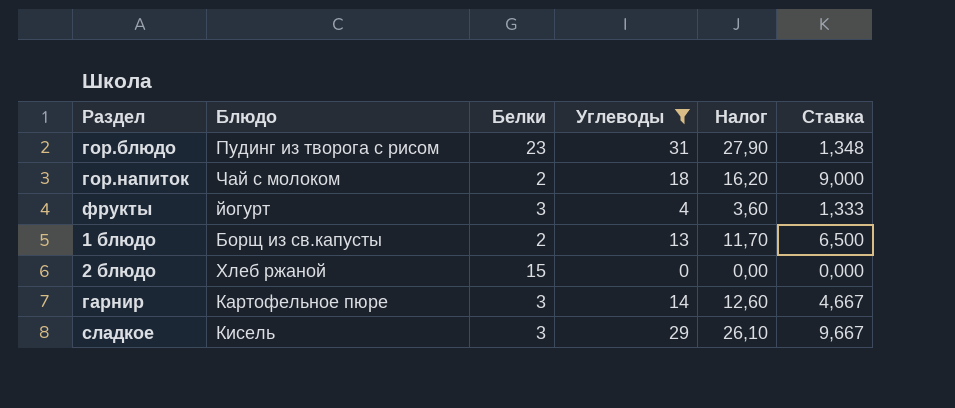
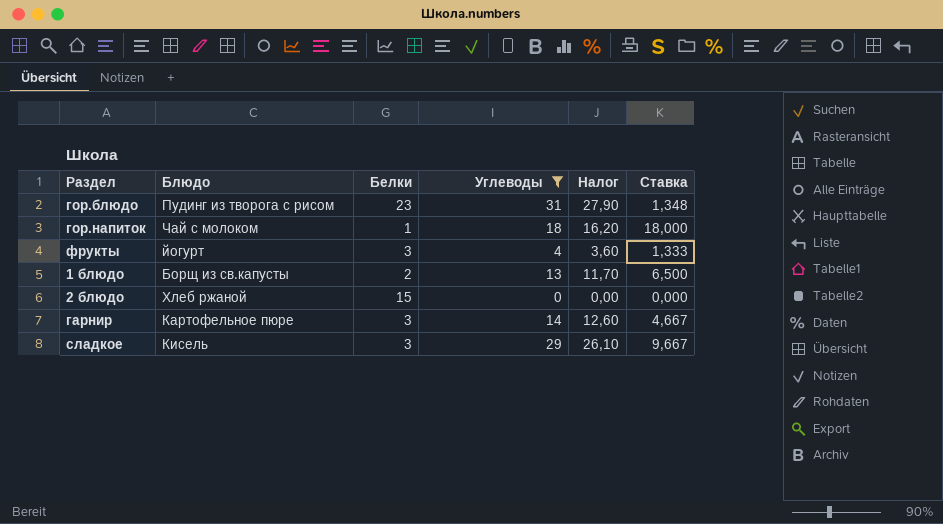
гор.напиток | Белки: 2 -> 1
гор.напиток | Ставка: 9,000 -> 18,000

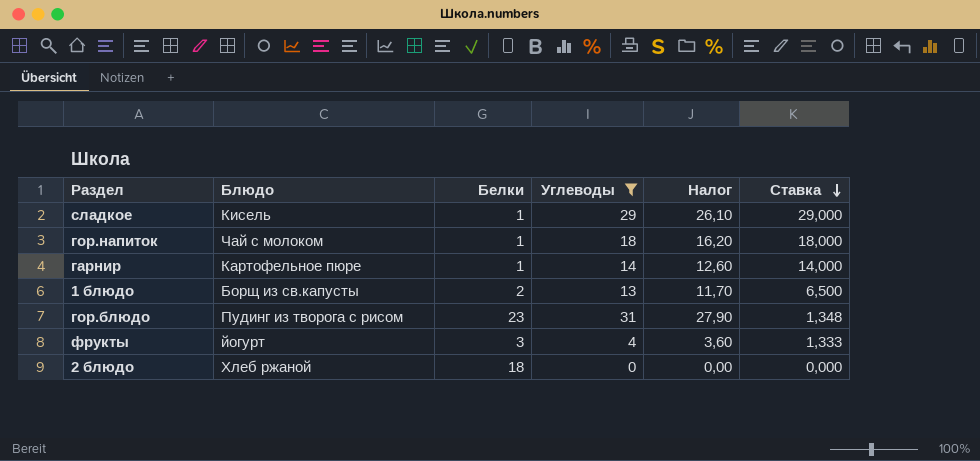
row order: none -> Ставка descending
сладкое | Белки: 3 -> 1
сладкое | Ставка: 9,667 -> 29,000
гарнир | Белки: 3 -> 1
гарнир | Ставка: 4,667 -> 14,000
2 блюдо | Белки: 15 -> 18

